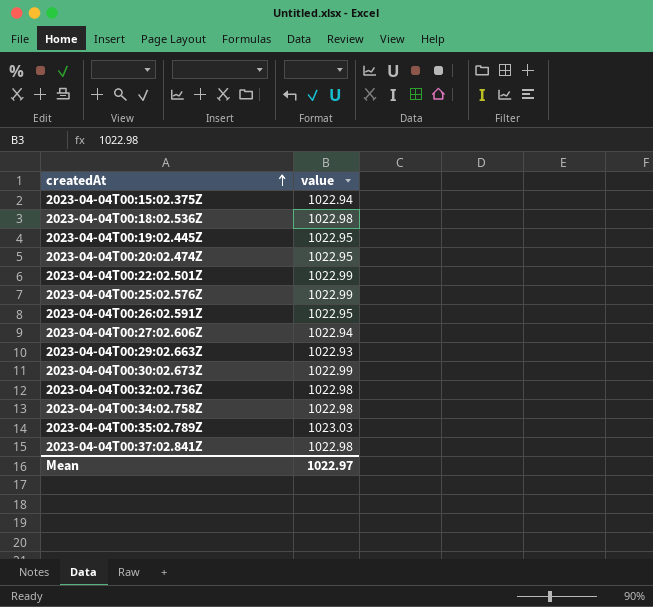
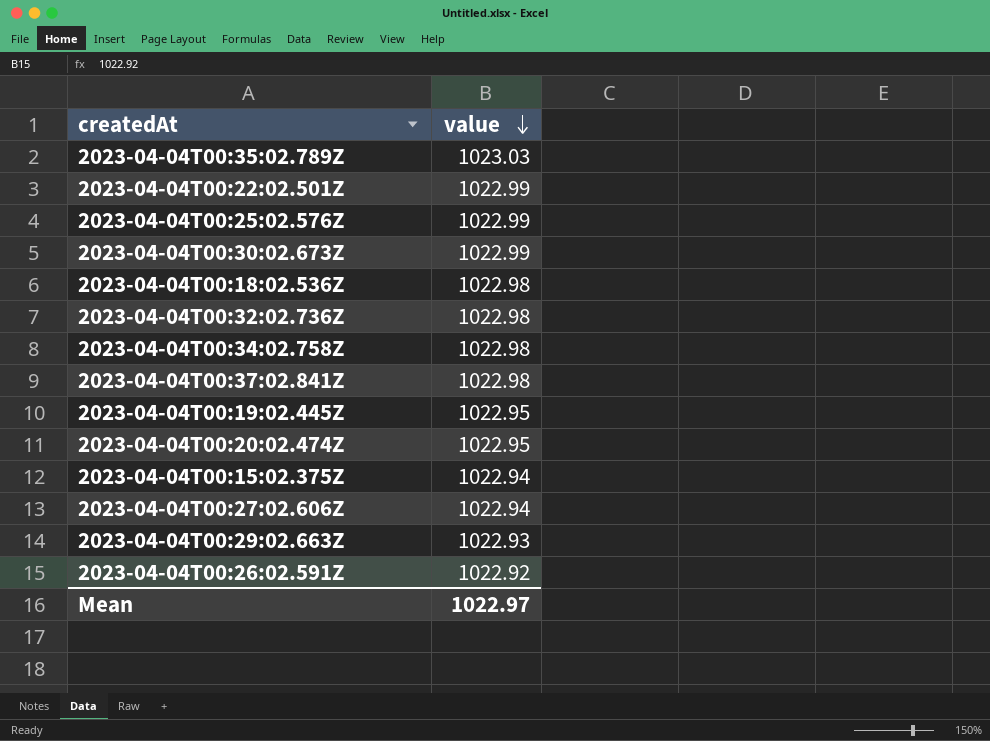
row order: createdAt ascending -> value descending
2023-04-04T00:26:02.591Z | value: 1022.95 -> 1022.92

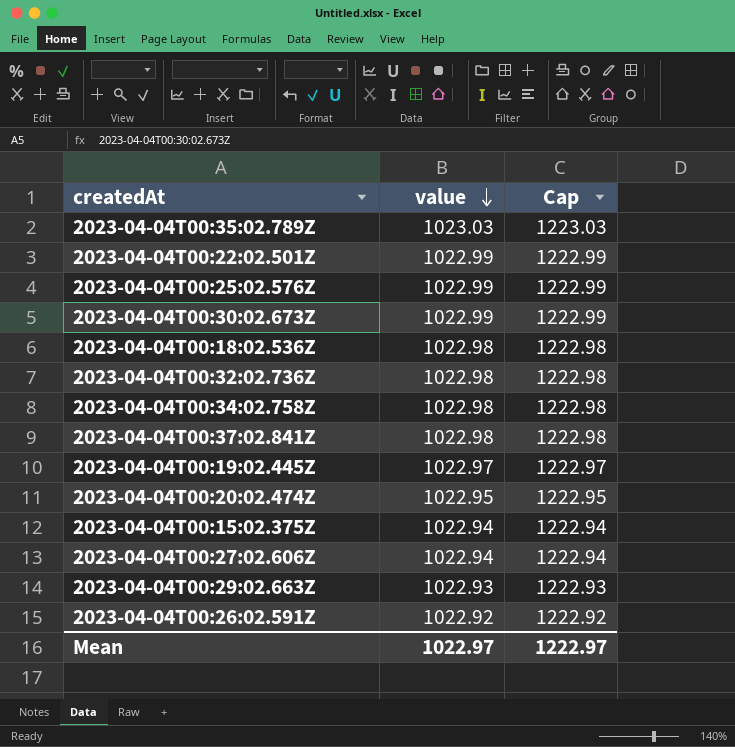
column Cap | formula: none -> [value] + 200
2023-04-04T00:19:02.445Z | value: 1022.95 -> 1022.97

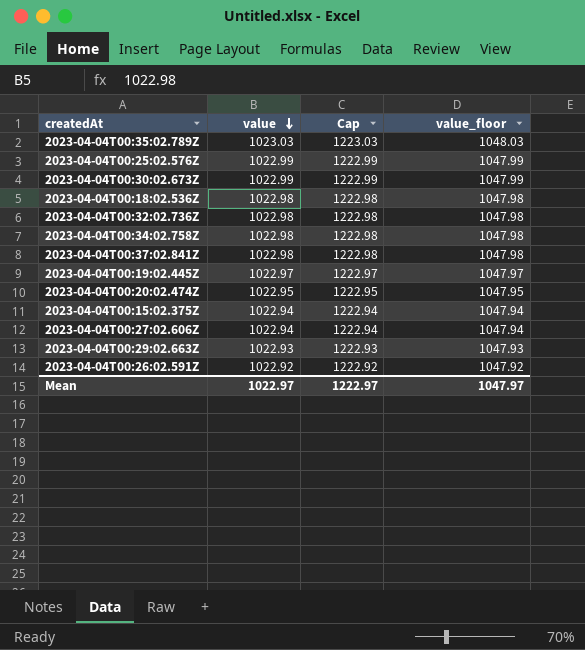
column value_floor | formula: none -> [value] + 25
row 2023-04-04T00:22:02.501Z: 1022.99 | 1222.99 -> none

